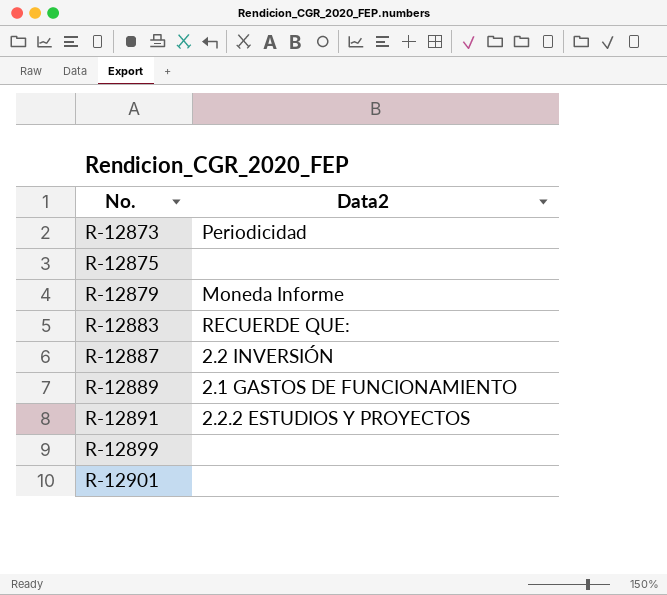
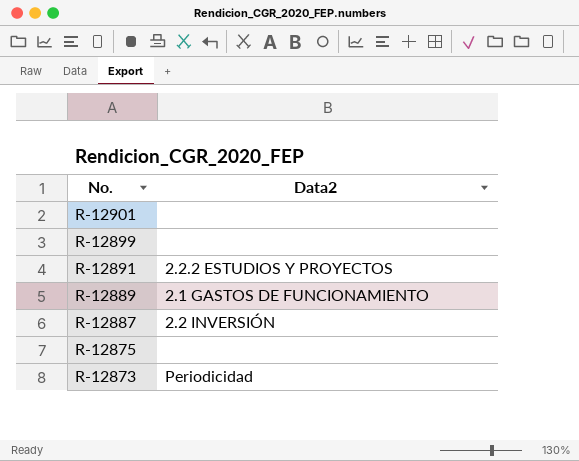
row order: No. ascending -> No. descending
row R-12879: Moneda Informe -> none
row R-12883: RECUERDE QUE: -> none

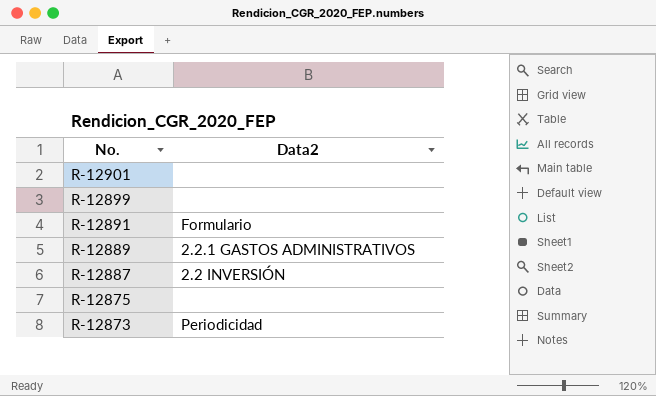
R-12891 | Data2: 2.2.2 ESTUDIOS Y PROYECTOS -> Formulario
R-12889 | Data2: 2.1 GASTOS DE FUNCIONAMIENTO -> 2.2.1 GASTOS ADMINISTRATIVOS

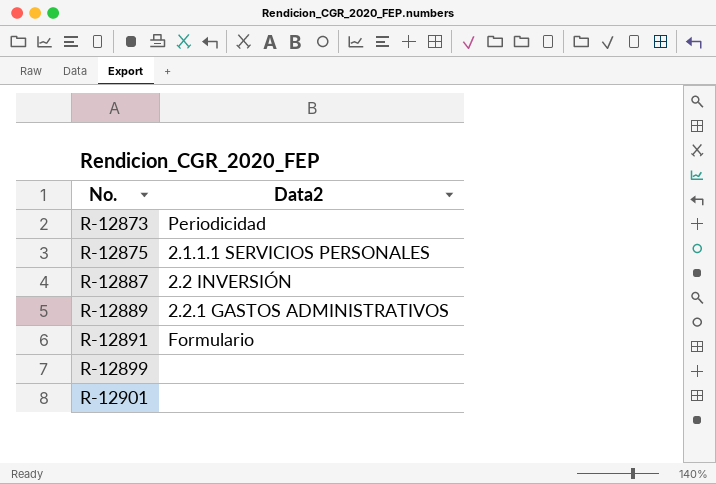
row order: No. descending -> No. ascending
R-12875 | Data2: none -> 2.1.1.1 SERVICIOS PERSONALES

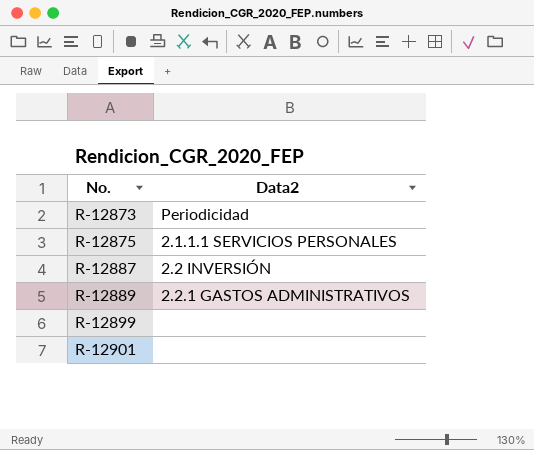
row R-12891: Formulario -> none

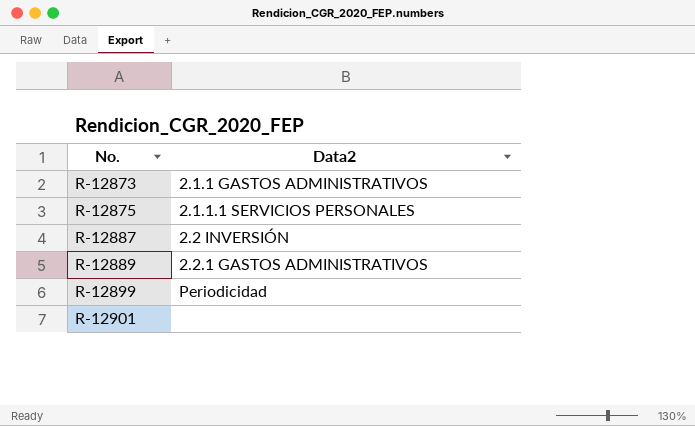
R-12873 | Data2: Periodicidad -> 2.1.1 GASTOS ADMINISTRATIVOS
R-12899 | Data2: none -> Periodicidad

